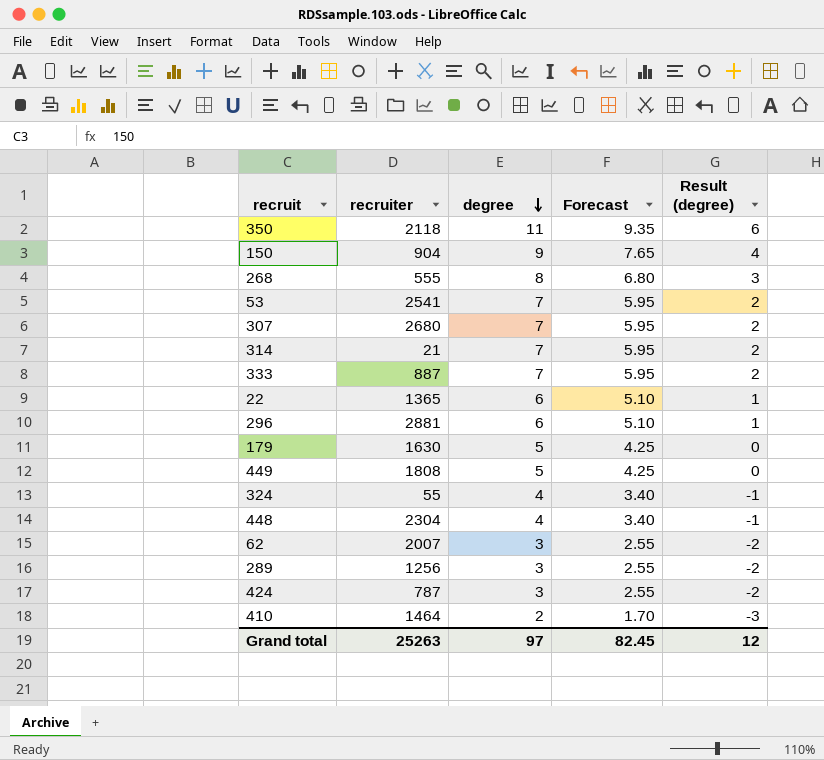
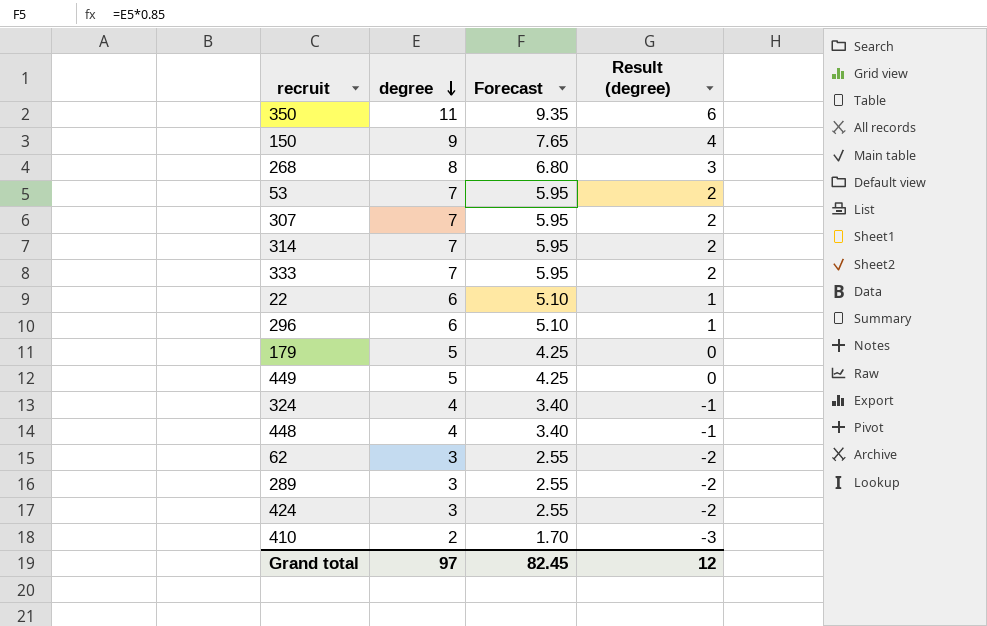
column recruiter | position: 2 -> none

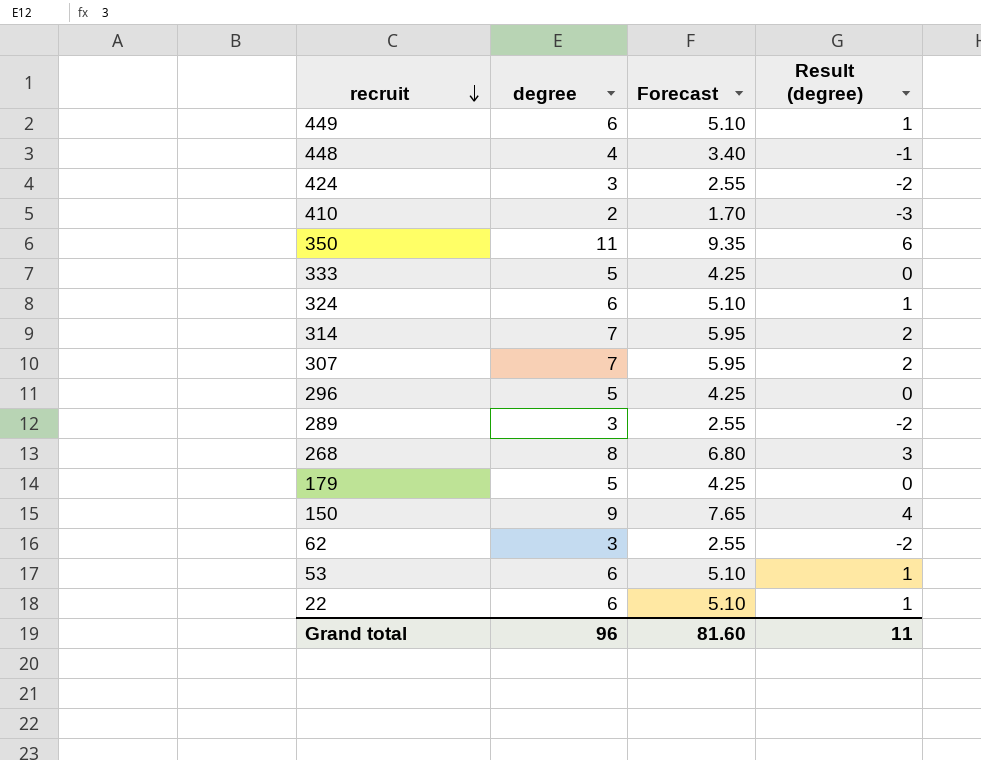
row order: degree descending -> recruit descending
449 | degree: 5 -> 6
449 | Forecast: 4.25 -> 5.10
449 | Result (degree): 0 -> 1
333 | degree: 7 -> 5
333 | Forecast: 5.95 -> 4.25
333 | Result (degree): 2 -> 0
324 | degree: 4 -> 6
324 | Forecast: 3.40 -> 5.10
324 | Result (degree): -1 -> 1
296 | degree: 6 -> 5
296 | Forecast: 5.10 -> 4.25
296 | Result (degree): 1 -> 0
53 | degree: 7 -> 6
53 | Forecast: 5.95 -> 5.10
53 | Result (degree): 2 -> 1
Grand total | degree: 97 -> 96
Grand total | Forecast: 82.45 -> 81.60
Grand total | Result (degree): 12 -> 11

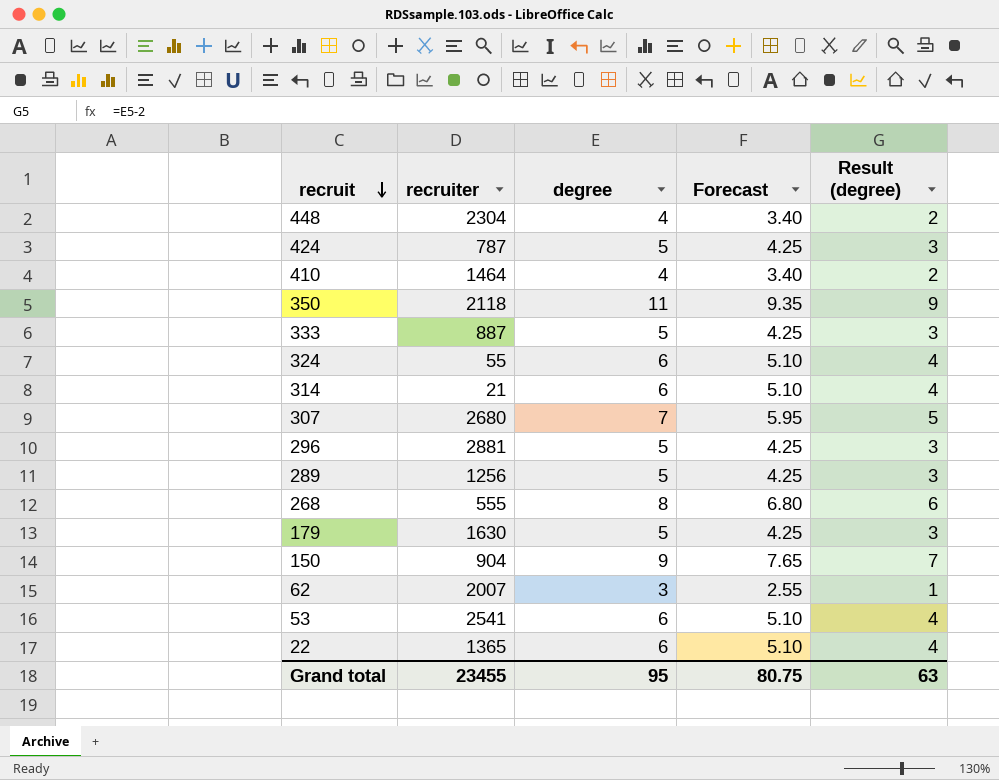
column recruiter | position: none -> 2
column Result (degree) | formula: [degree] - 5 -> [degree] - 2
row 449: 6 | 5.10 | 1 -> none
424 | degree: 3 -> 5
424 | Forecast: 2.55 -> 4.25
410 | degree: 2 -> 4
410 | Forecast: 1.70 -> 3.40
314 | degree: 7 -> 6
314 | Forecast: 5.95 -> 5.10
289 | degree: 3 -> 5
289 | Forecast: 2.55 -> 4.25
Grand total | degree: 96 -> 95
Grand total | Forecast: 81.60 -> 80.75
Grand total | Result (degree): 11 -> 63

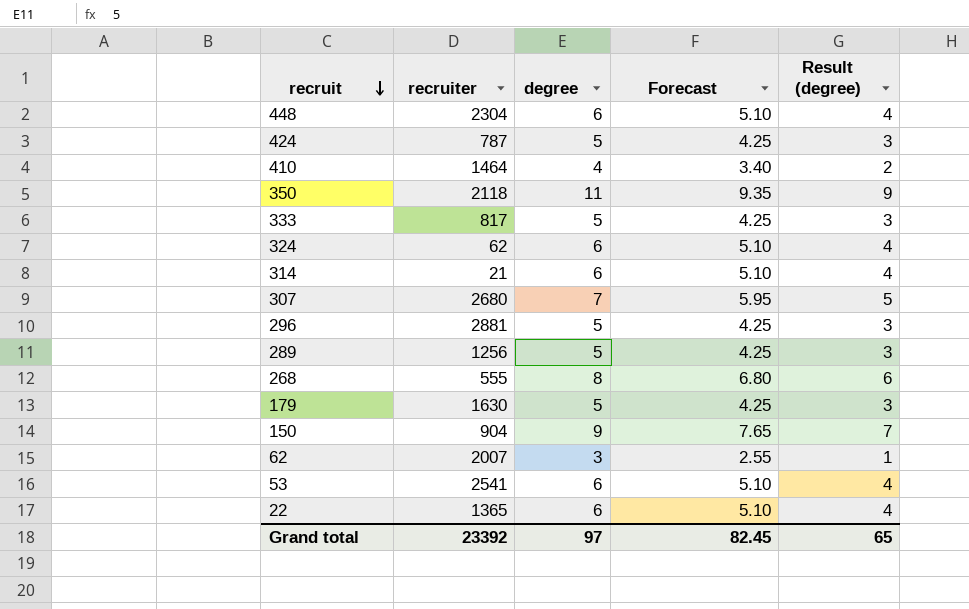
448 | degree: 4 -> 6
448 | Forecast: 3.40 -> 5.10
448 | Result (degree): 2 -> 4
333 | recruiter: 887 -> 817
324 | recruiter: 55 -> 62
Grand total | recruiter: 23455 -> 23392
Grand total | degree: 95 -> 97
Grand total | Forecast: 80.75 -> 82.45
Grand total | Result (degree): 63 -> 65

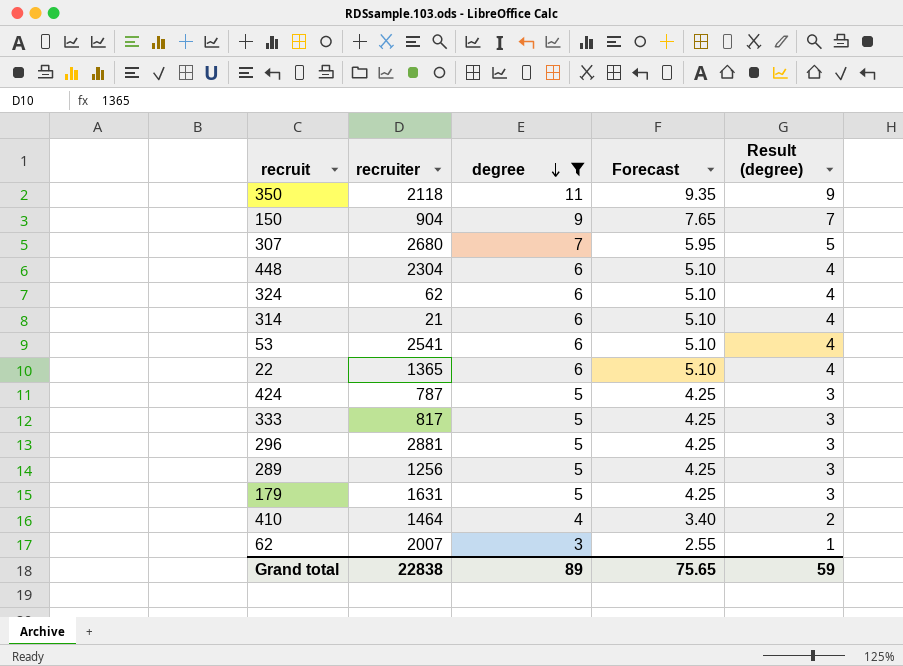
filter: none -> degree != 8
row order: recruit descending -> degree descending
179 | recruiter: 1630 -> 1631
Grand total | recruiter: 23392 -> 22838
Grand total | degree: 97 -> 89
Grand total | Forecast: 82.45 -> 75.65
Grand total | Result (degree): 65 -> 59

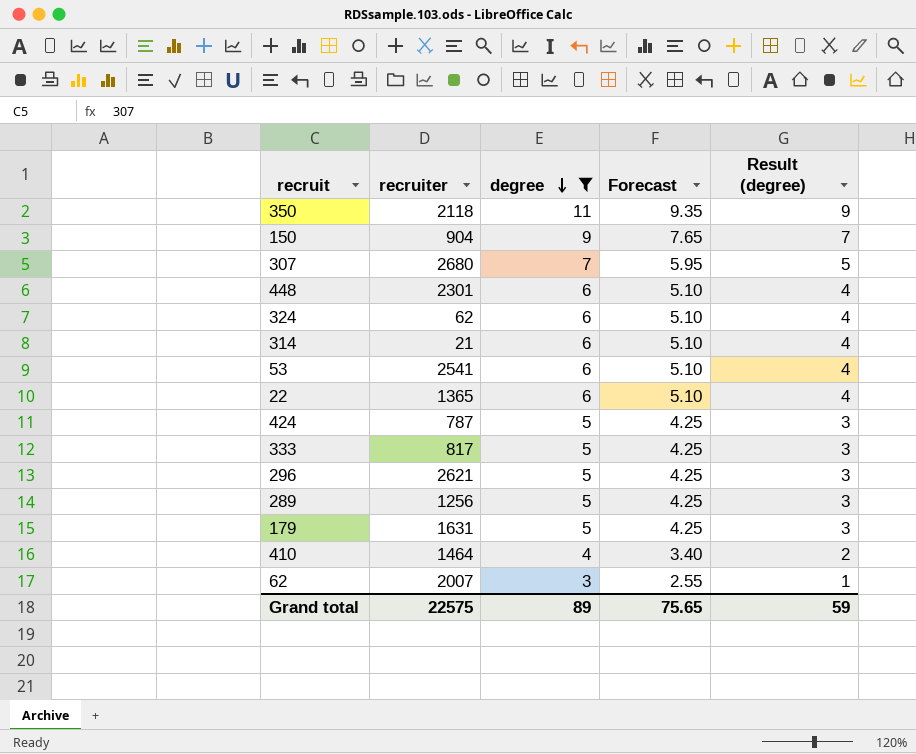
448 | recruiter: 2304 -> 2301
296 | recruiter: 2881 -> 2621
Grand total | recruiter: 22838 -> 22575

